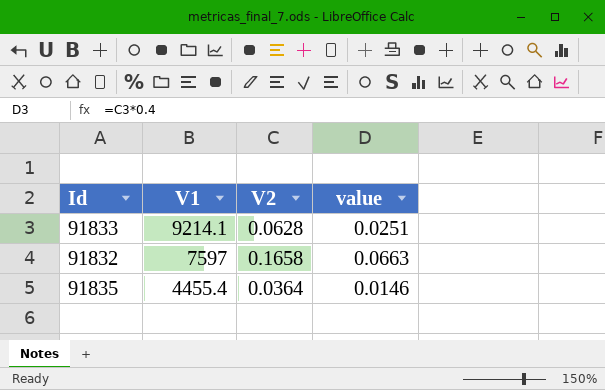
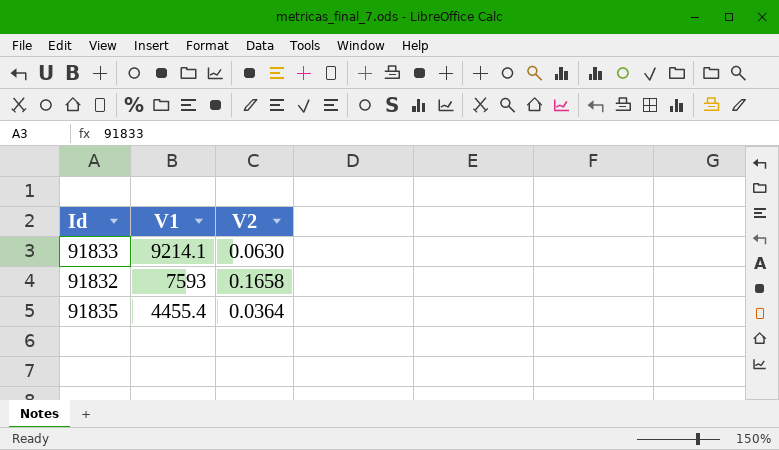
column value | formula: [V2] * 0.4 -> none
91833 | V2: 0.0628 -> 0.0630
91832 | V1: 7597 -> 7593

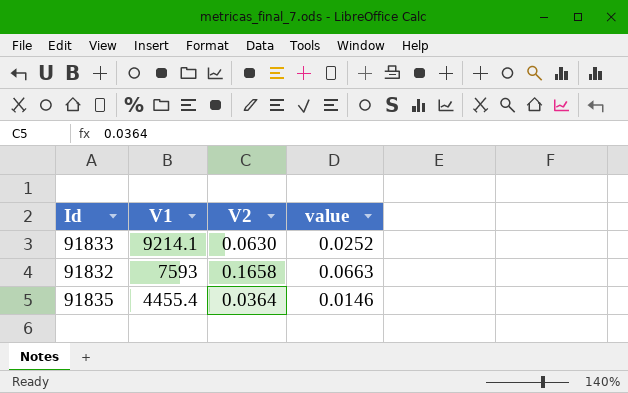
column value | formula: none -> [V2] * 0.4

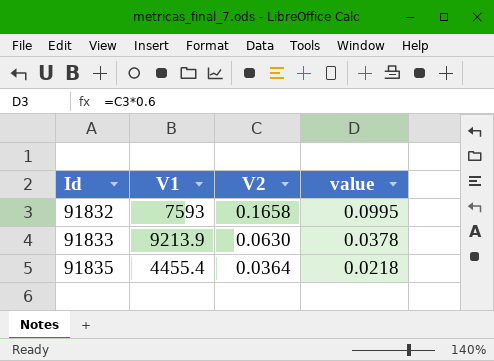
row order: V1 descending -> Id ascending
column value | formula: [V2] * 0.4 -> [V2] * 0.6
91833 | V1: 9214.1 -> 9213.9

